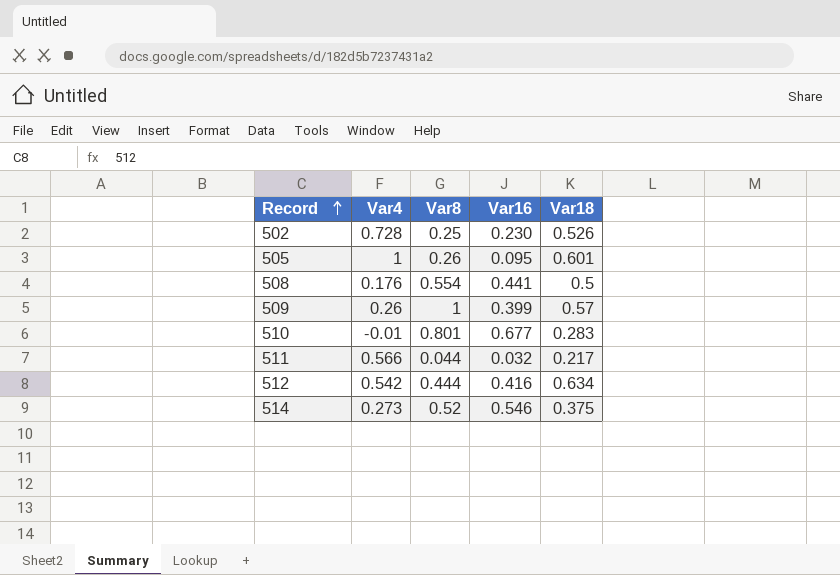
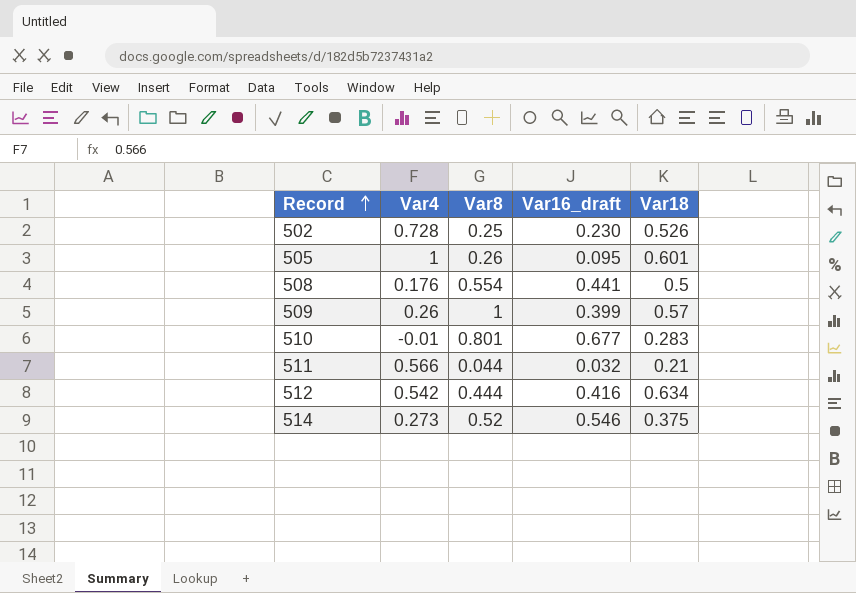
column name: Var16 -> Var16_draft
511 | Var18: 0.217 -> 0.21

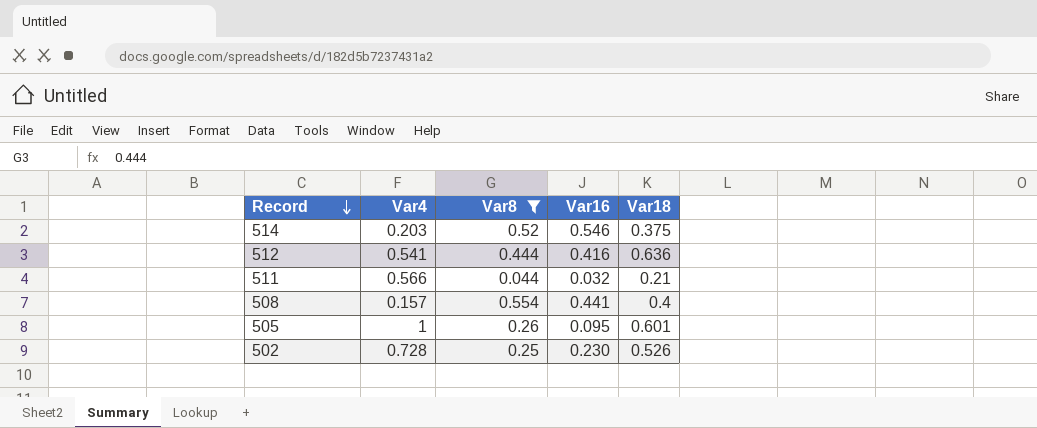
filter: none -> Var8 <= 0.554
row order: Record ascending -> Record descending
column name: Var16_draft -> Var16
514 | Var4: 0.273 -> 0.203
512 | Var4: 0.542 -> 0.541
512 | Var18: 0.634 -> 0.636
508 | Var4: 0.176 -> 0.157
508 | Var18: 0.5 -> 0.4

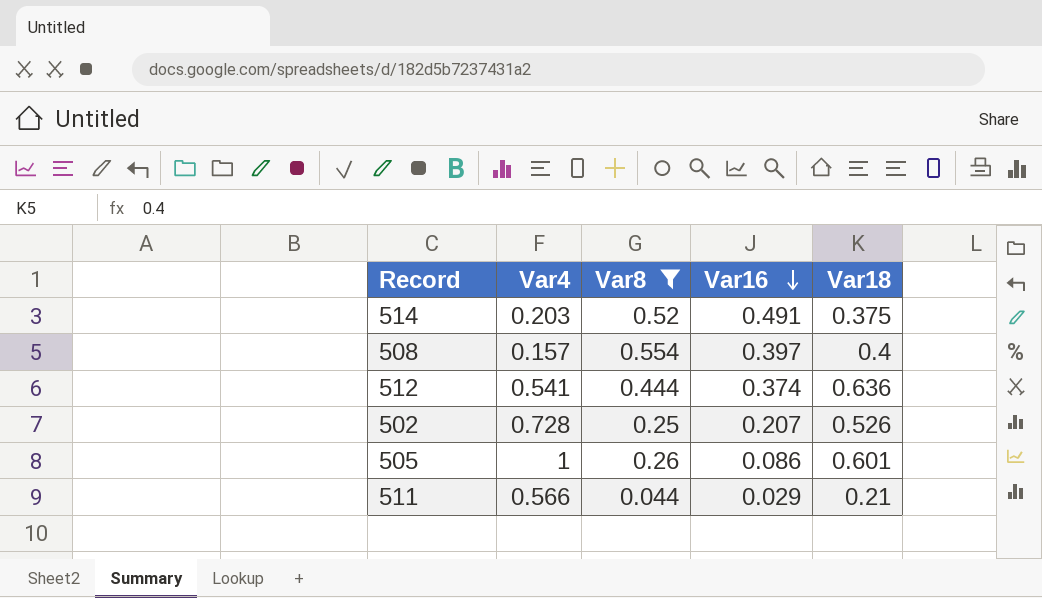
row order: Record descending -> Var16 descending
514 | Var16: 0.546 -> 0.491
508 | Var16: 0.441 -> 0.397
512 | Var16: 0.416 -> 0.374
502 | Var16: 0.230 -> 0.207
505 | Var16: 0.095 -> 0.086
511 | Var16: 0.032 -> 0.029

